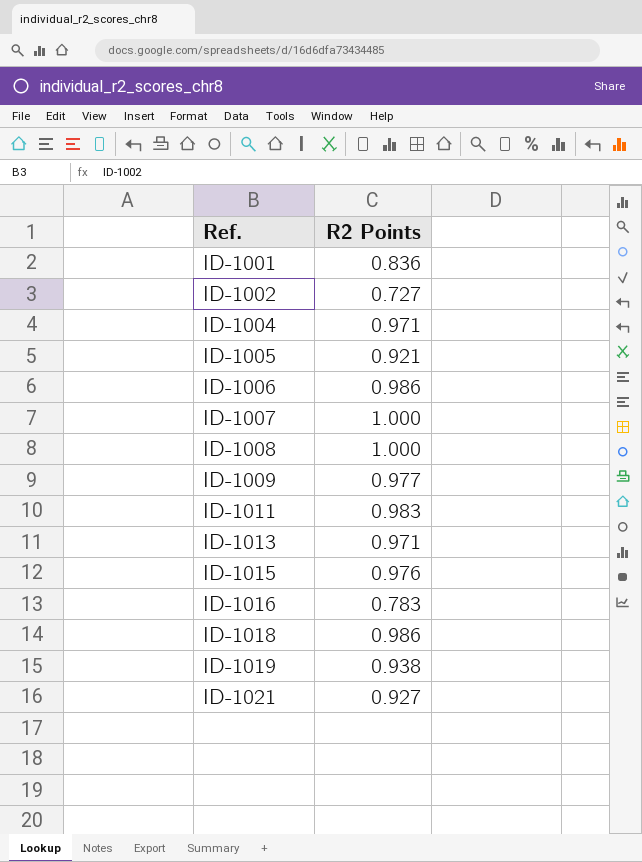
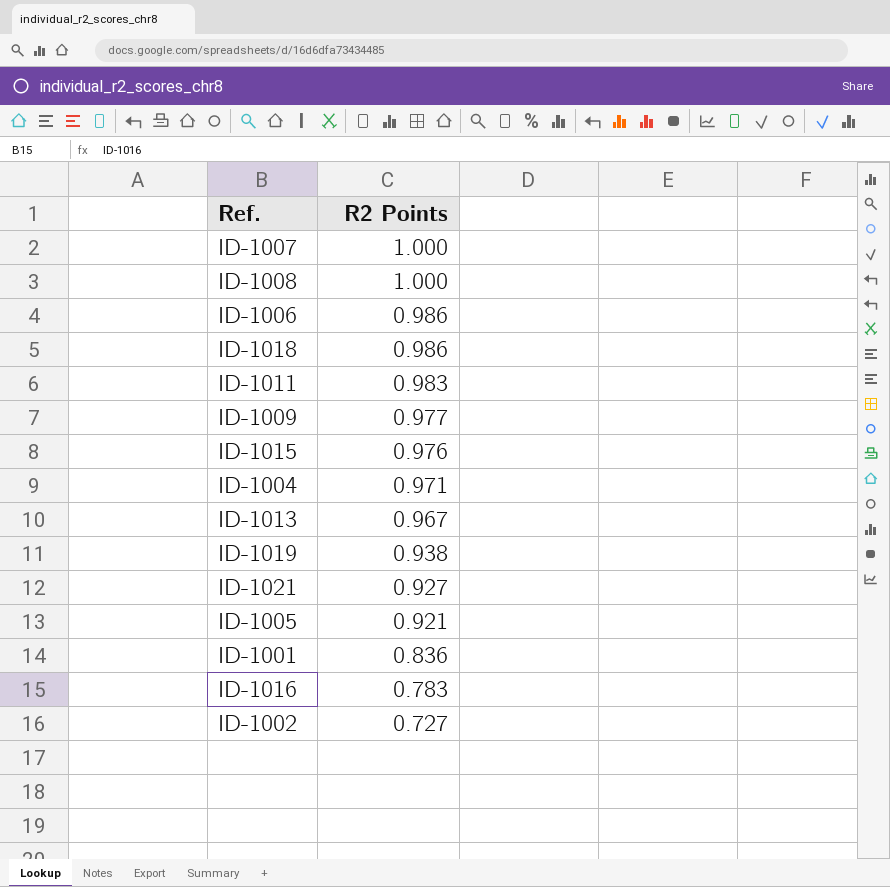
row order: Ref. ascending -> R2 Points descending
ID-1013 | R2 Points: 0.971 -> 0.967

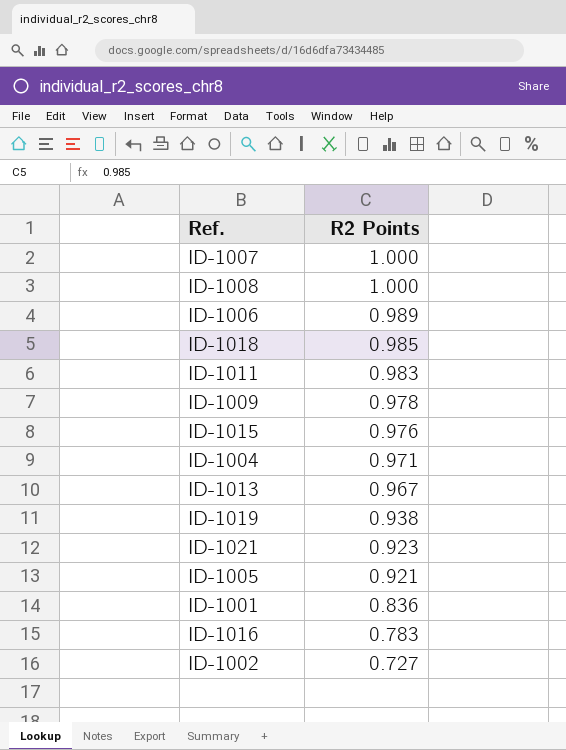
ID-1006 | R2 Points: 0.986 -> 0.989
ID-1018 | R2 Points: 0.986 -> 0.985
ID-1009 | R2 Points: 0.977 -> 0.978
ID-1021 | R2 Points: 0.927 -> 0.923

